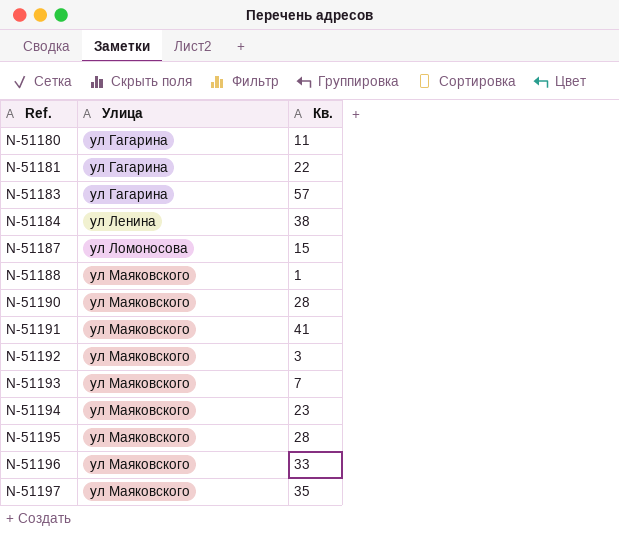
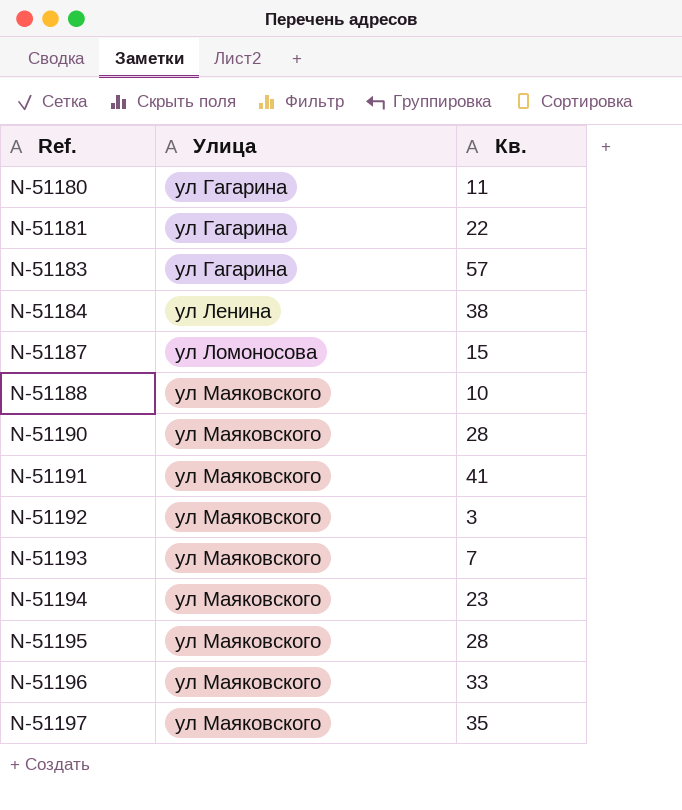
N-51188 | Кв.: 1 -> 10

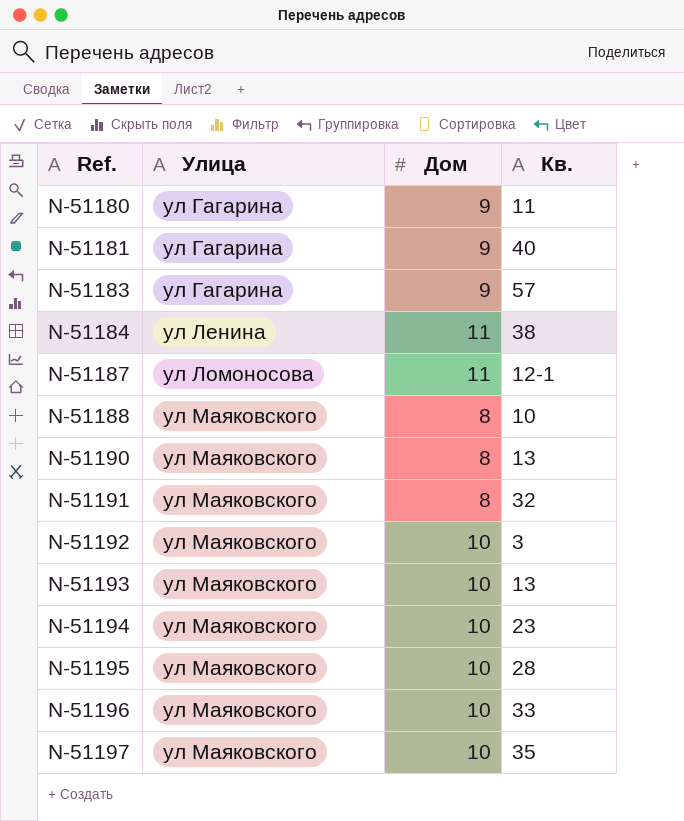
column Дом | position: none -> 3
N-51181 | Кв.: 22 -> 40
N-51187 | Кв.: 15 -> 12-1
N-51190 | Кв.: 28 -> 13
N-51191 | Кв.: 41 -> 32
N-51193 | Кв.: 7 -> 13

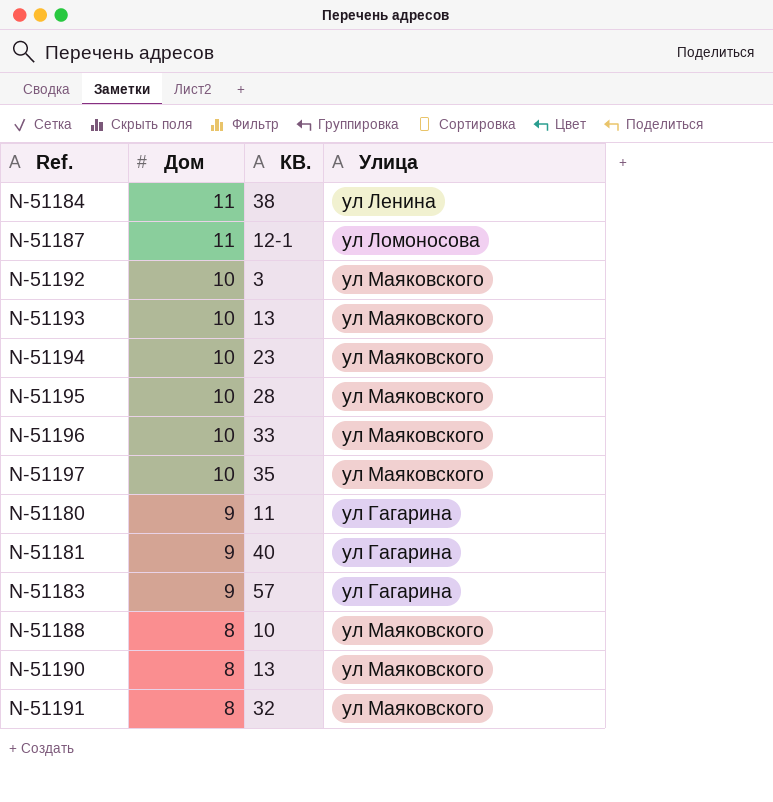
row order: Ref. ascending -> Дом descending
column name: Кв. -> КВ.
column Улица | position: 2 -> 4

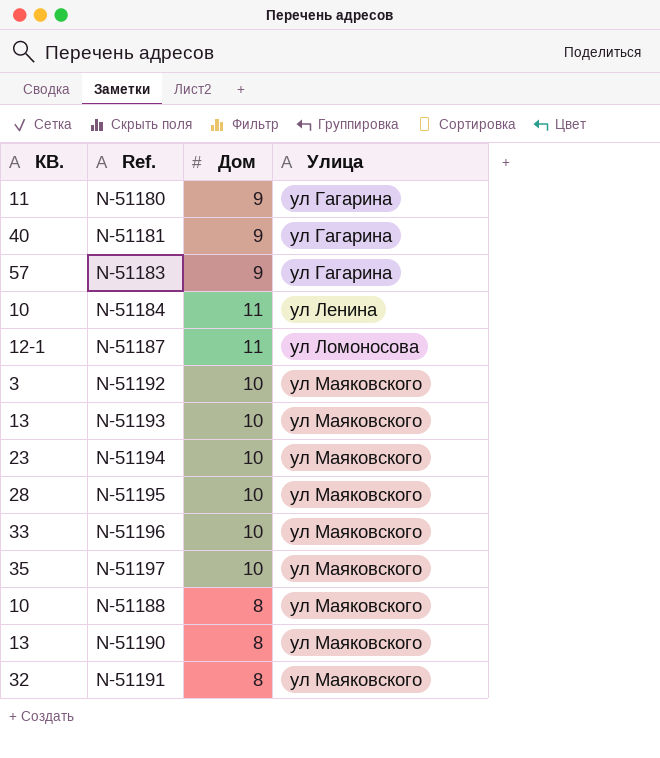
row order: Дом descending -> Улица ascending
column КВ. | position: 3 -> 1
N-51184 | КВ.: 38 -> 10

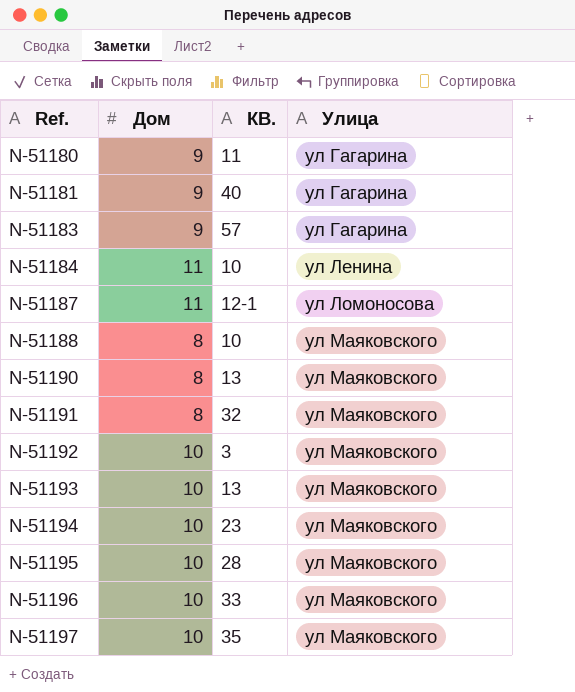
row order: Улица ascending -> Ref. ascending
column КВ. | position: 1 -> 3

